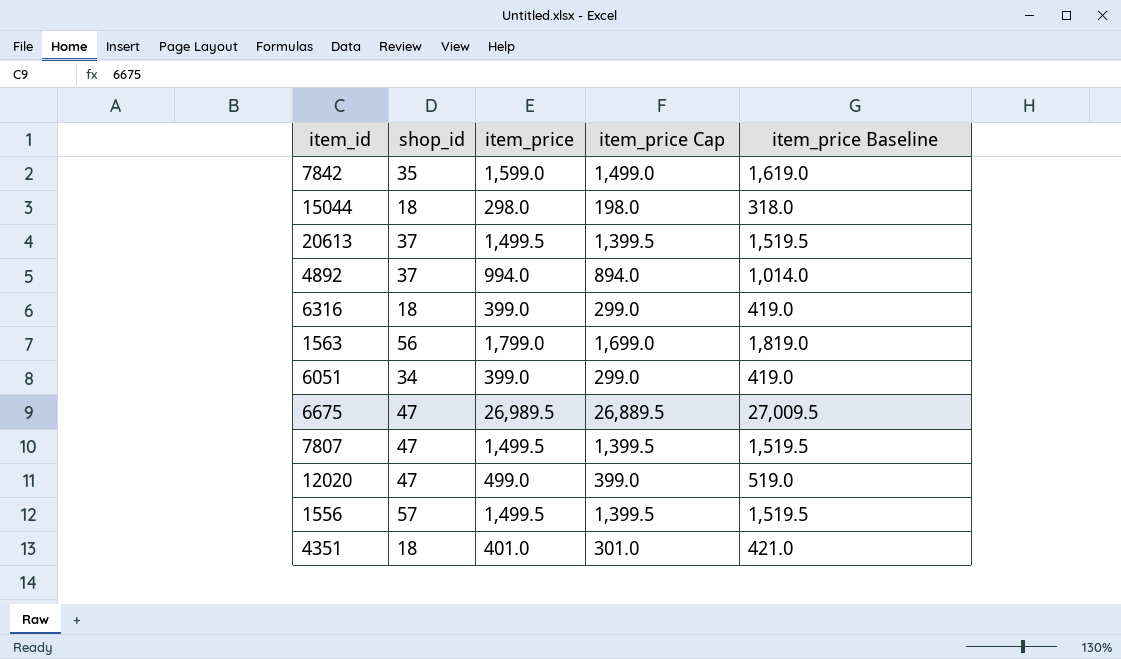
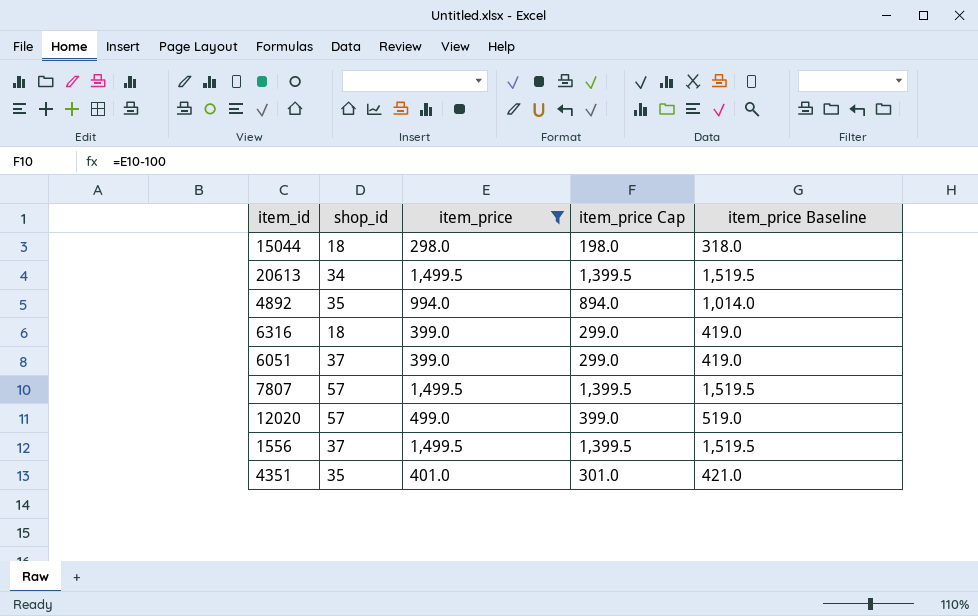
filter: none -> item_price <= 1,499.5
20613 | shop_id: 37 -> 34
4892 | shop_id: 37 -> 35
6051 | shop_id: 34 -> 37
7807 | shop_id: 47 -> 57
12020 | shop_id: 47 -> 57
1556 | shop_id: 57 -> 37
4351 | shop_id: 18 -> 35

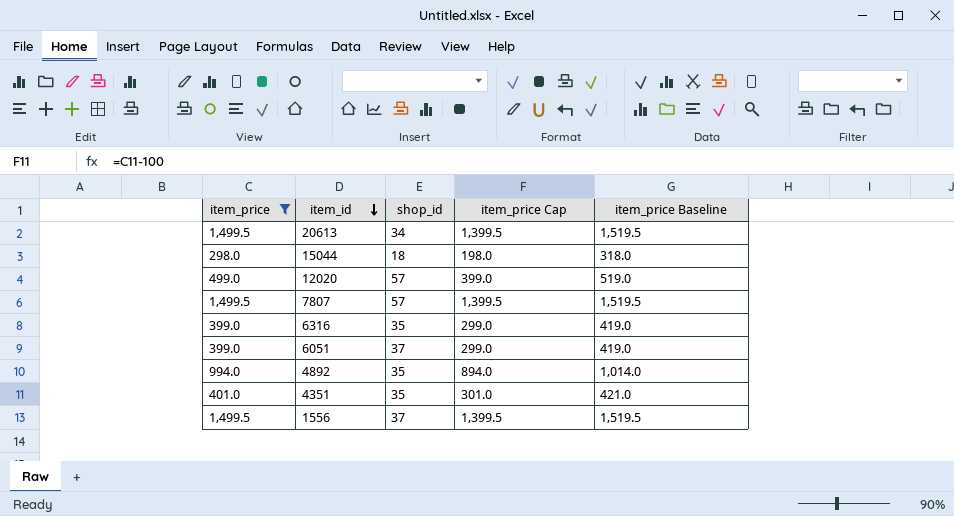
row order: none -> item_id descending
column item_price | position: 3 -> 1
6316 | shop_id: 18 -> 35

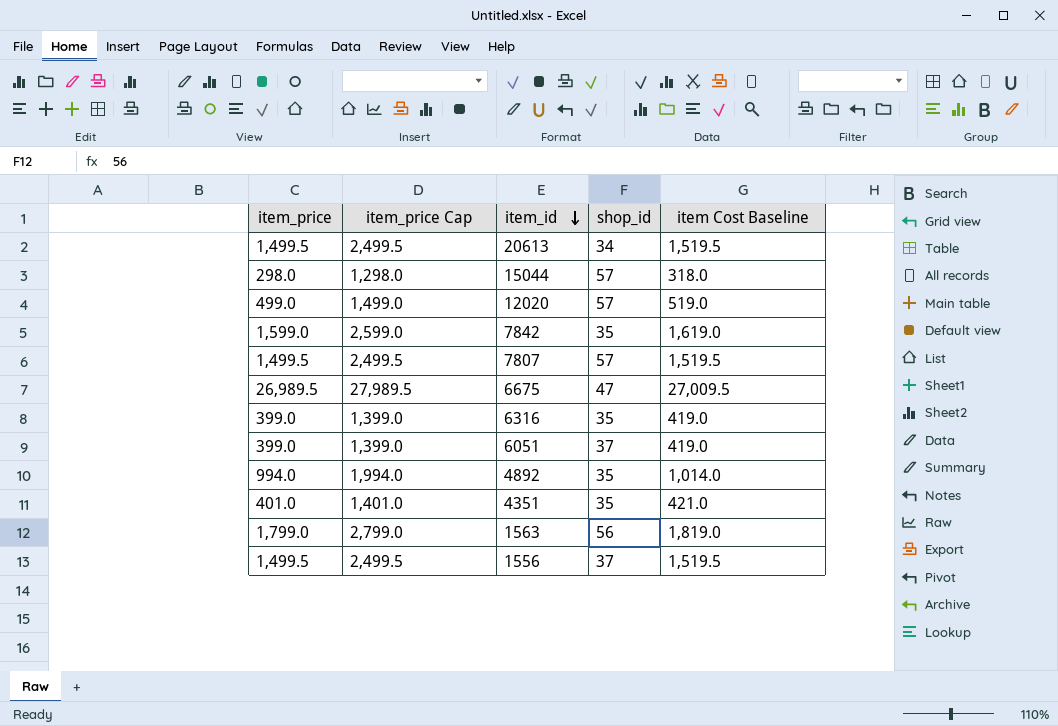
filter: item_price <= 1,499.5 -> none
column item_price Cap | formula: [item_price] - 100 -> [item_price] + 1000
column item_price Cap | position: 4 -> 2
column name: item_price Baseline -> item Cost Baseline
15044 | shop_id: 18 -> 57

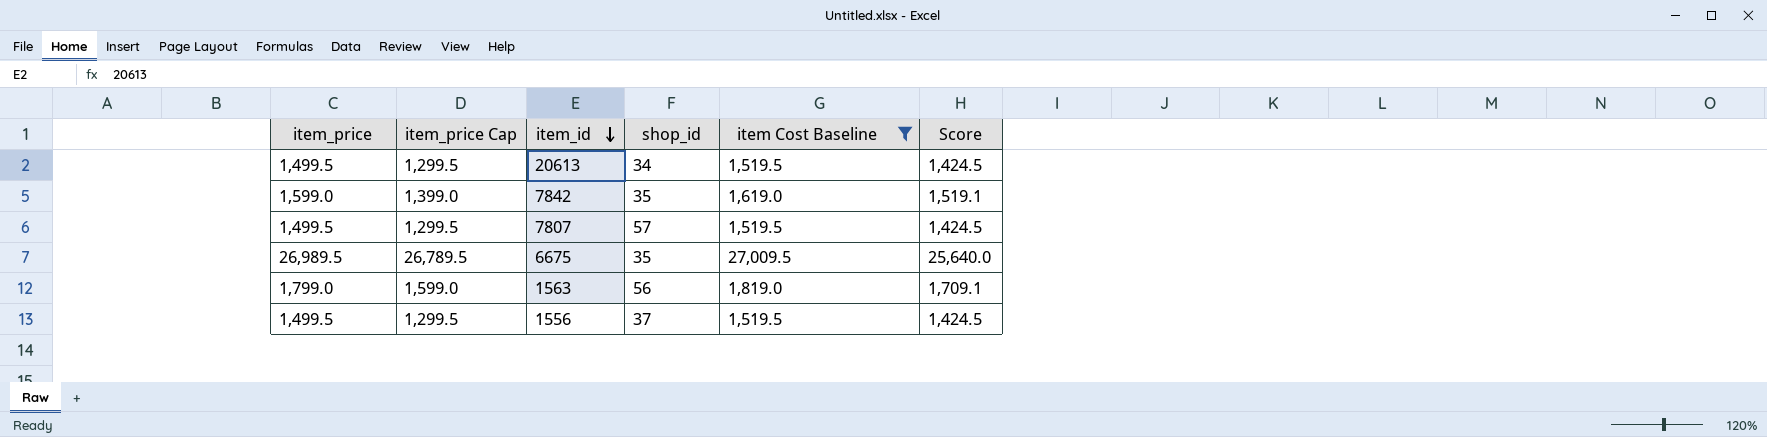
filter: none -> item Cost Baseline >= 1,519.5
column item_price Cap | formula: [item_price] + 1000 -> [item_price] - 200
column Score | formula: none -> [item_price] * 0.95
6675 | shop_id: 47 -> 35

